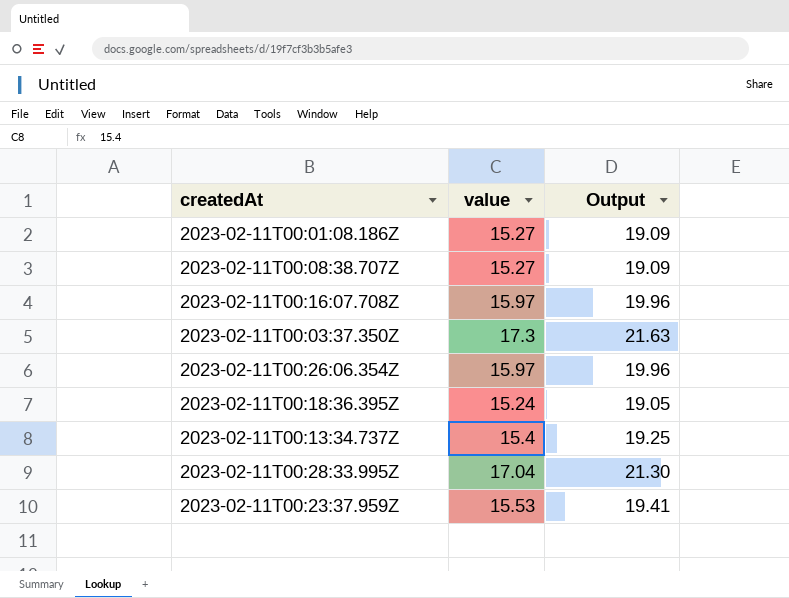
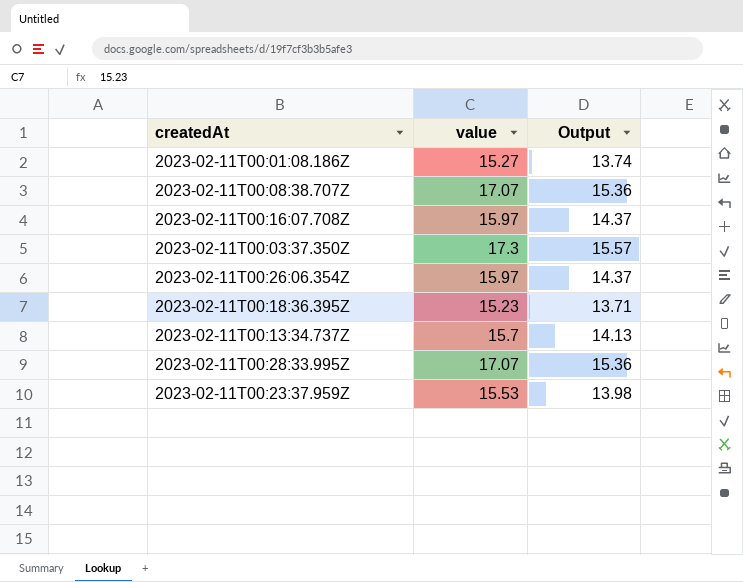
column Output | formula: [value] * 1.25 -> [value] * 0.9
2023-02-11T00:08:38.707Z | value: 15.27 -> 17.07
2023-02-11T00:18:36.395Z | value: 15.24 -> 15.23
2023-02-11T00:13:34.737Z | value: 15.4 -> 15.7
2023-02-11T00:28:33.995Z | value: 17.04 -> 17.07

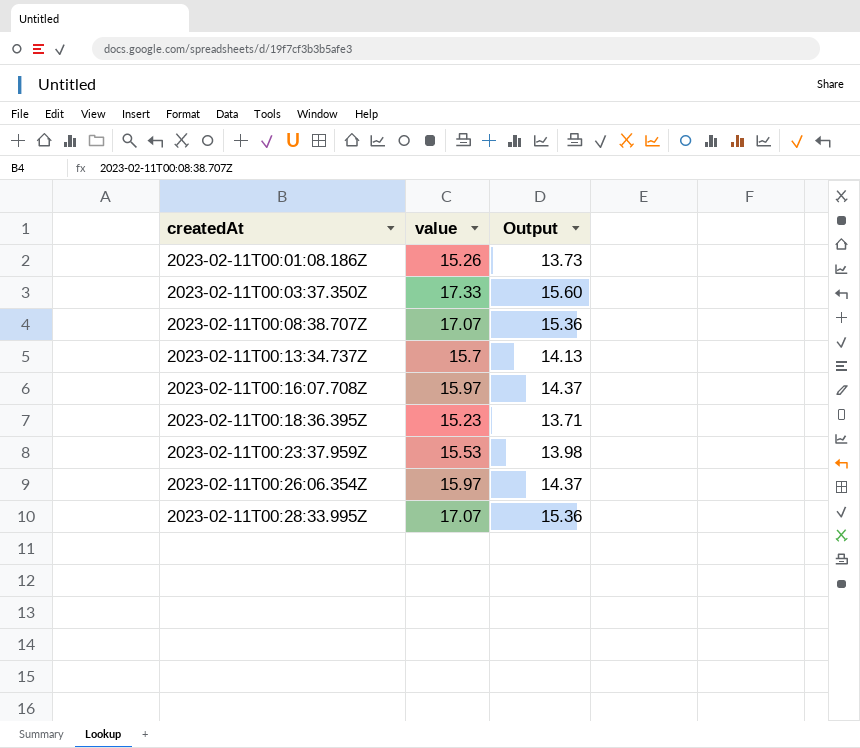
row order: none -> createdAt ascending
2023-02-11T00:01:08.186Z | value: 15.27 -> 15.26
2023-02-11T00:01:08.186Z | Output: 13.74 -> 13.73
2023-02-11T00:03:37.350Z | value: 17.3 -> 17.33
2023-02-11T00:03:37.350Z | Output: 15.57 -> 15.60

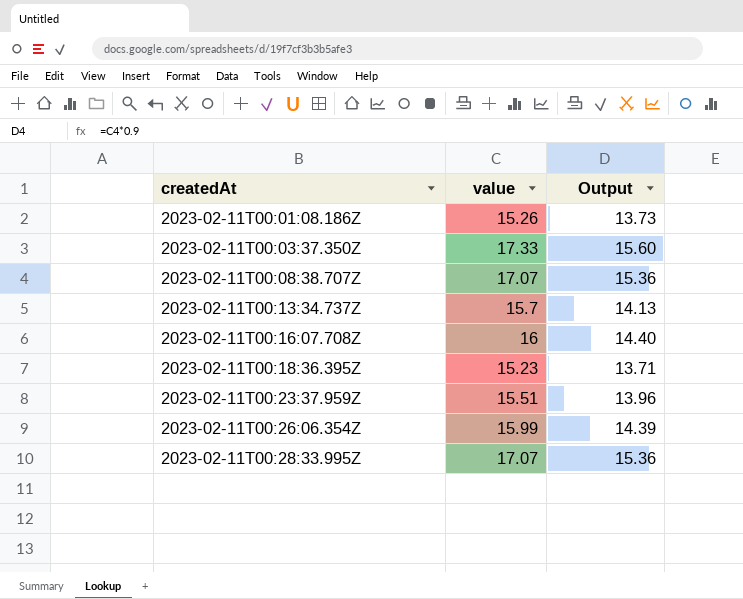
2023-02-11T00:16:07.708Z | value: 15.97 -> 16
2023-02-11T00:16:07.708Z | Output: 14.37 -> 14.40
2023-02-11T00:23:37.959Z | value: 15.53 -> 15.51
2023-02-11T00:23:37.959Z | Output: 13.98 -> 13.96
2023-02-11T00:26:06.354Z | value: 15.97 -> 15.99
2023-02-11T00:26:06.354Z | Output: 14.37 -> 14.39

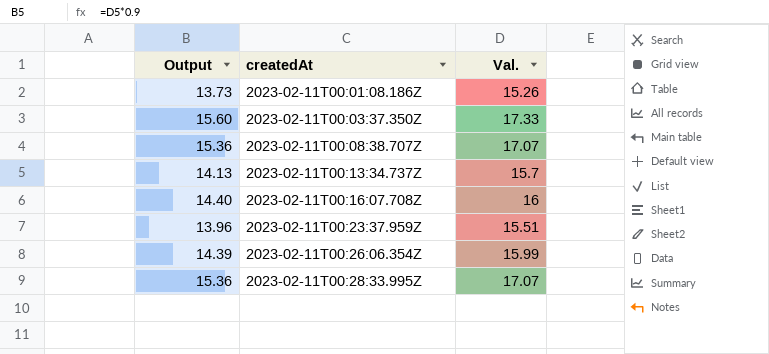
column Output | position: 3 -> 1
column name: value -> Val.
row 2023-02-11T00:18:36.395Z: 15.23 | 13.71 -> none

